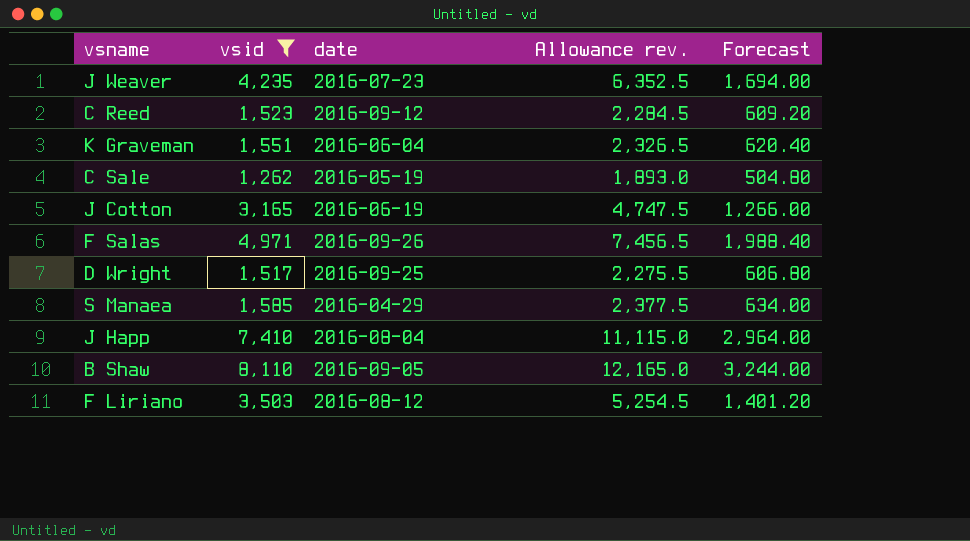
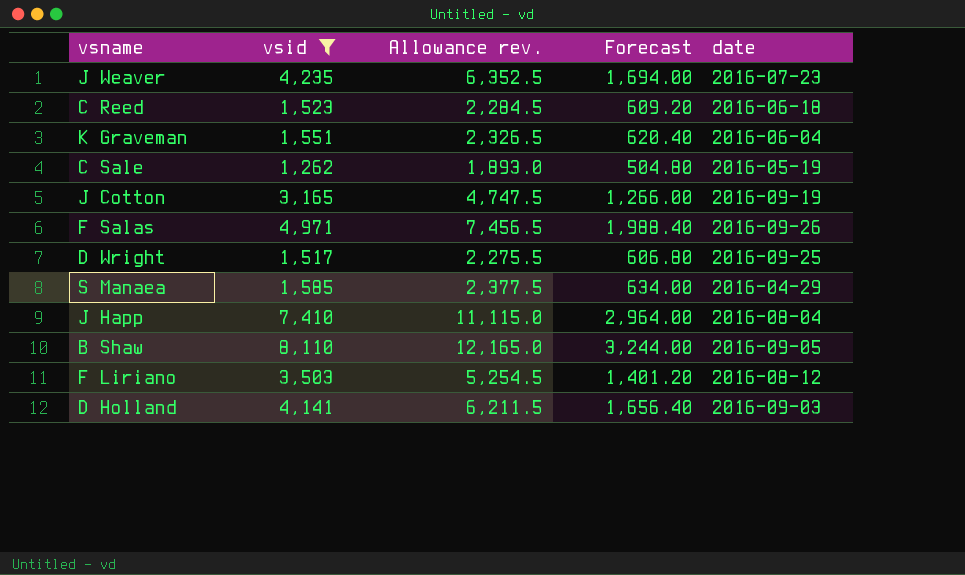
column date | position: 3 -> 5
C Reed | date: 2016-09-12 -> 2016-06-18
J Cotton | date: 2016-06-19 -> 2016-09-19
row D Holland: none -> 4,141 | 6,211.5 | 1,656.40 | 2016-09-03

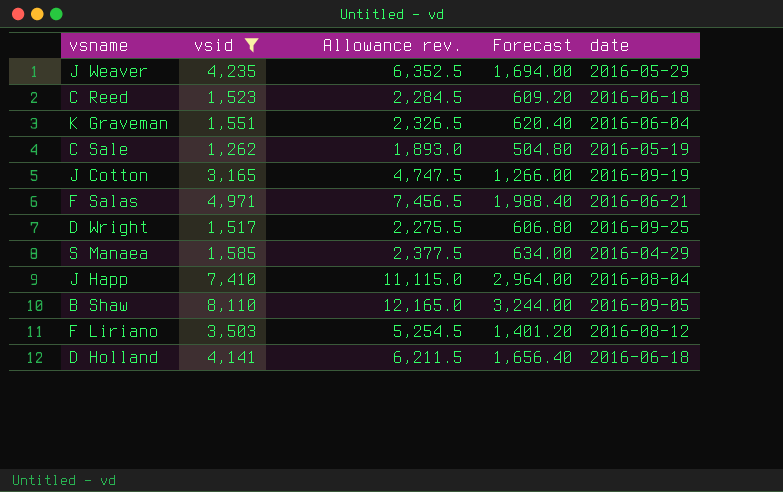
J Weaver | date: 2016-07-23 -> 2016-05-29
F Salas | date: 2016-09-26 -> 2016-06-21
D Holland | date: 2016-09-03 -> 2016-06-18

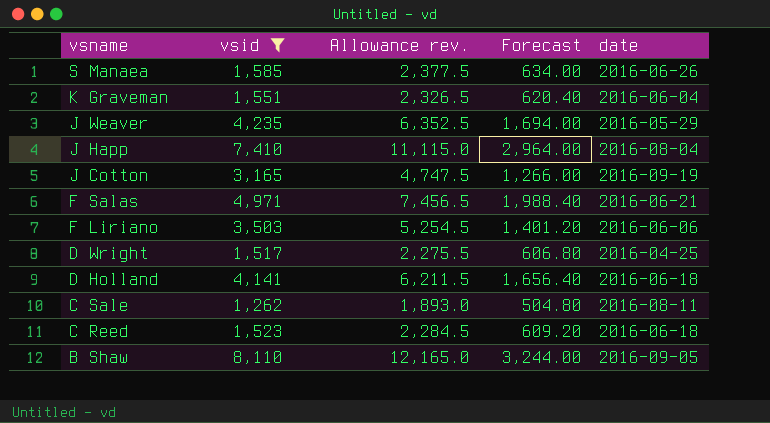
row order: none -> vsname descending
S Manaea | date: 2016-04-29 -> 2016-06-26
F Liriano | date: 2016-08-12 -> 2016-06-06
D Wright | date: 2016-09-25 -> 2016-04-25
C Sale | date: 2016-05-19 -> 2016-08-11

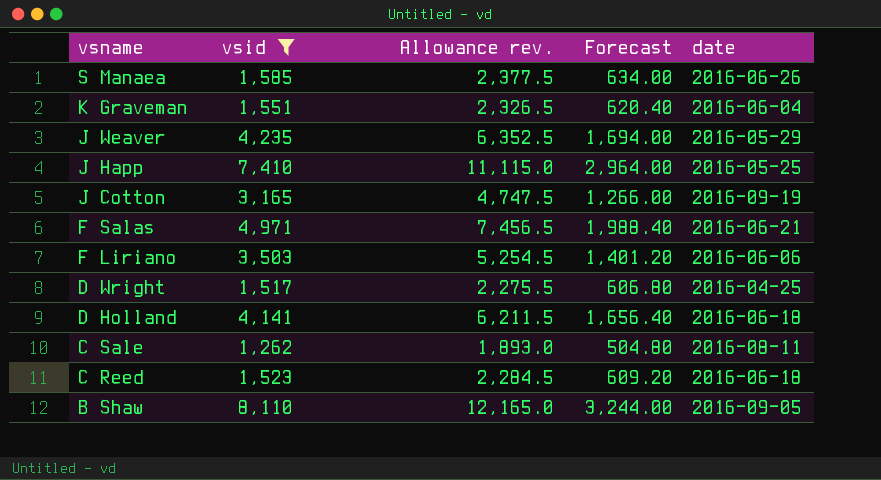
J Happ | date: 2016-08-04 -> 2016-05-25

